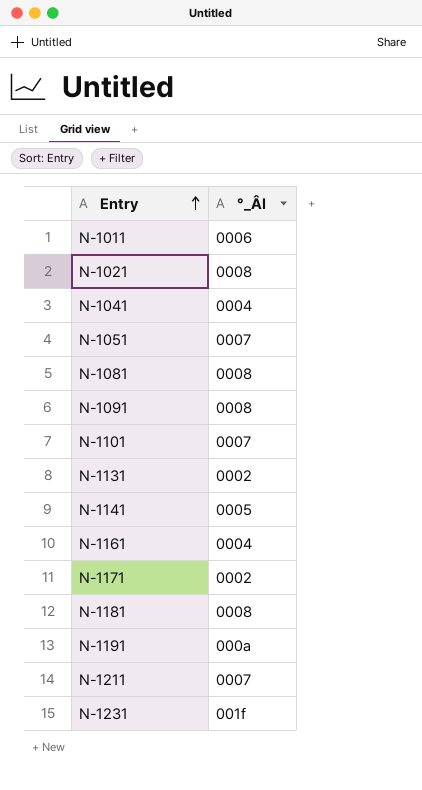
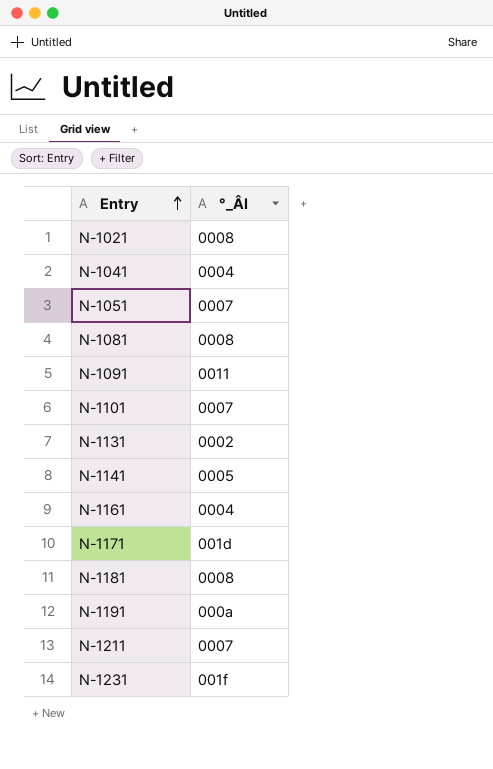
row N-1011: 0006 -> none
N-1091 | °_ÂI: 0008 -> 0011
N-1171 | °_ÂI: 0002 -> 001d

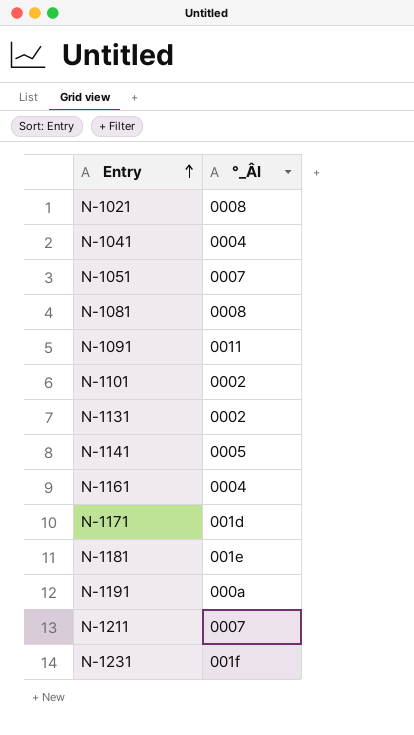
N-1101 | °_ÂI: 0007 -> 0002
N-1181 | °_ÂI: 0008 -> 001e

